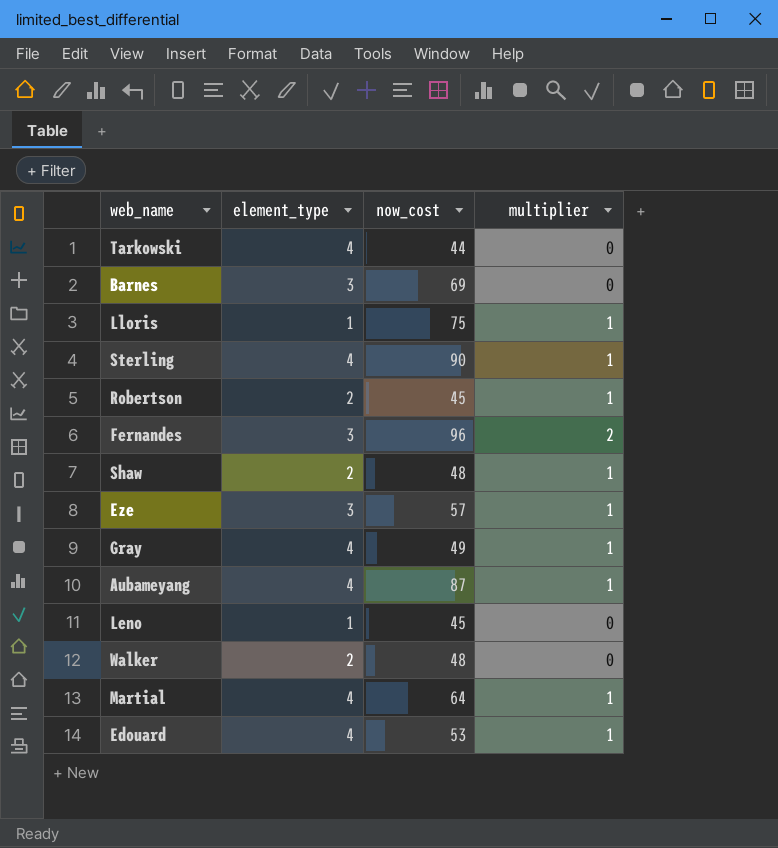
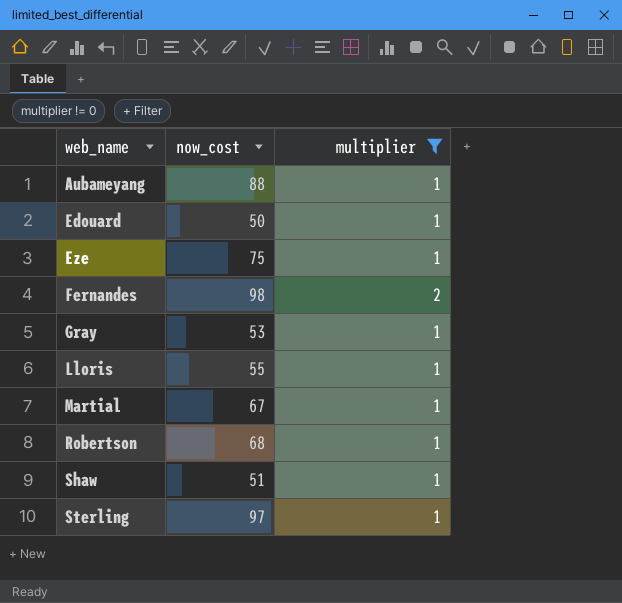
filter: none -> multiplier != 0
row order: none -> web_name ascending
column element_type | position: 2 -> none
Aubameyang | now_cost: 87 -> 88
Edouard | now_cost: 53 -> 50
Eze | now_cost: 57 -> 75
Fernandes | now_cost: 96 -> 98
Gray | now_cost: 49 -> 53
Lloris | now_cost: 75 -> 55
Martial | now_cost: 64 -> 67
Robertson | now_cost: 45 -> 68
Shaw | now_cost: 48 -> 51
Sterling | now_cost: 90 -> 97

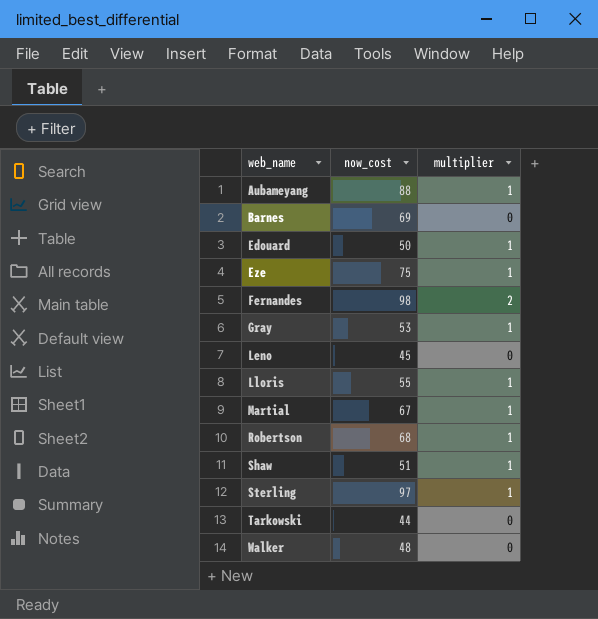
filter: multiplier != 0 -> none

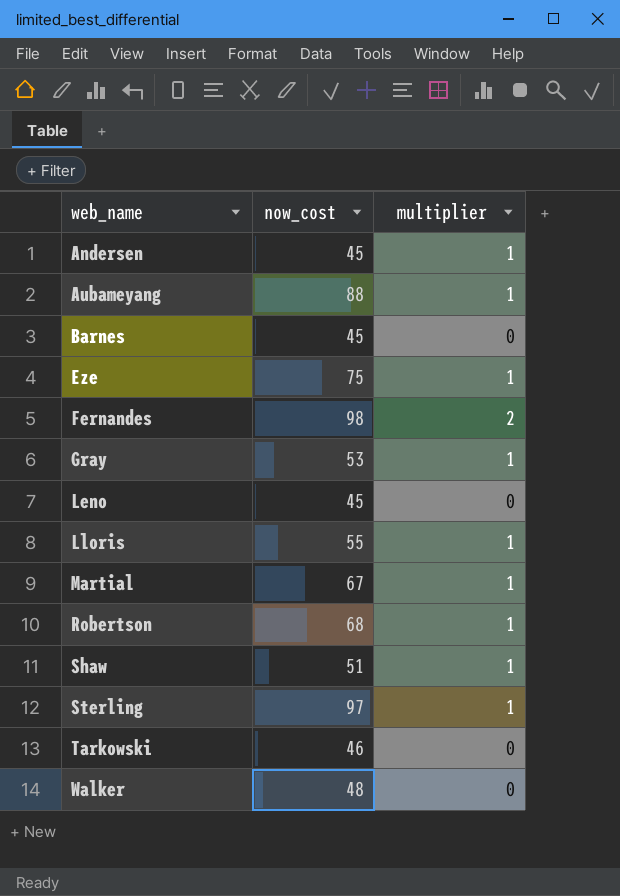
row Edouard: 50 | 1 -> none
row Andersen: none -> 45 | 1
Barnes | now_cost: 69 -> 45
Tarkowski | now_cost: 44 -> 46

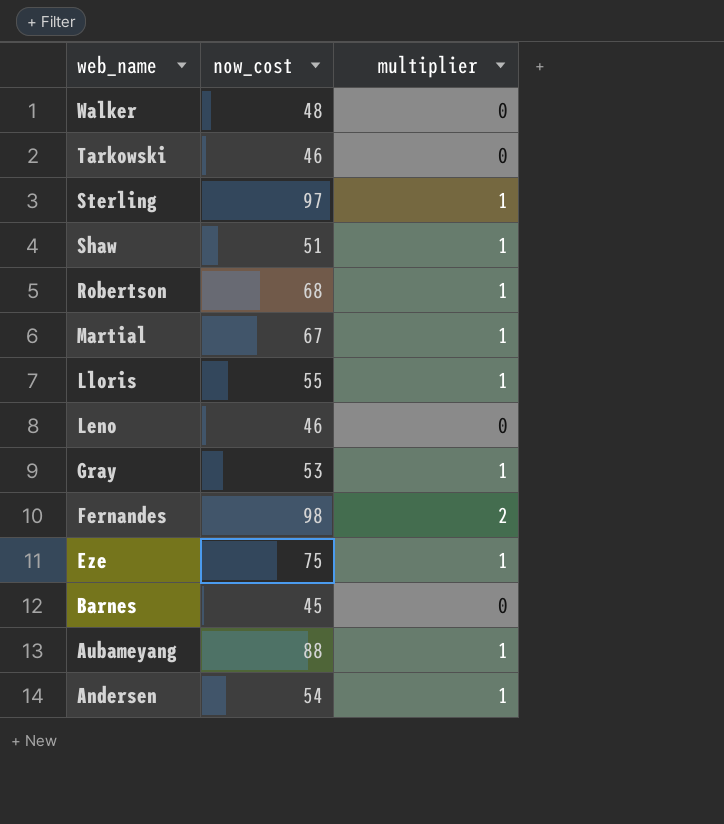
row order: web_name ascending -> web_name descending
Leno | now_cost: 45 -> 46
Andersen | now_cost: 45 -> 54

